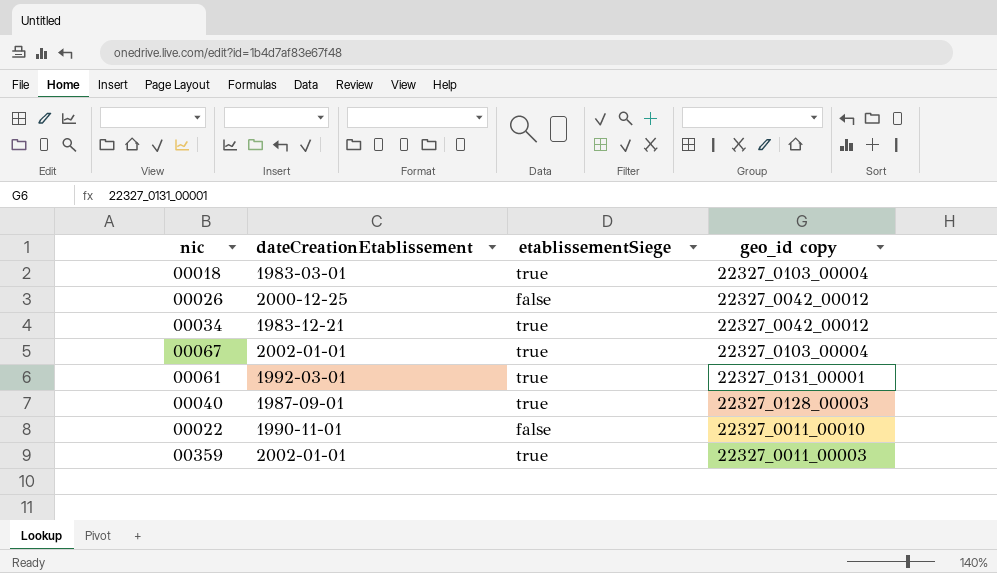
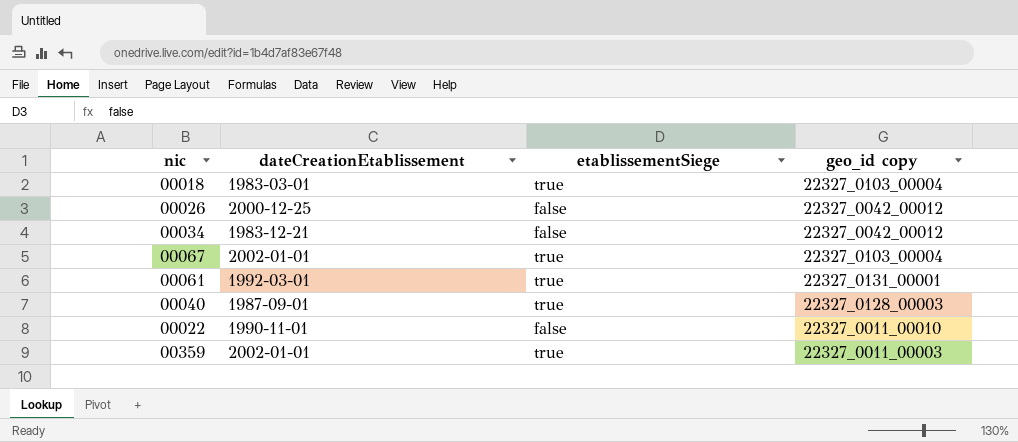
00034 | etablissementSiege: true -> false

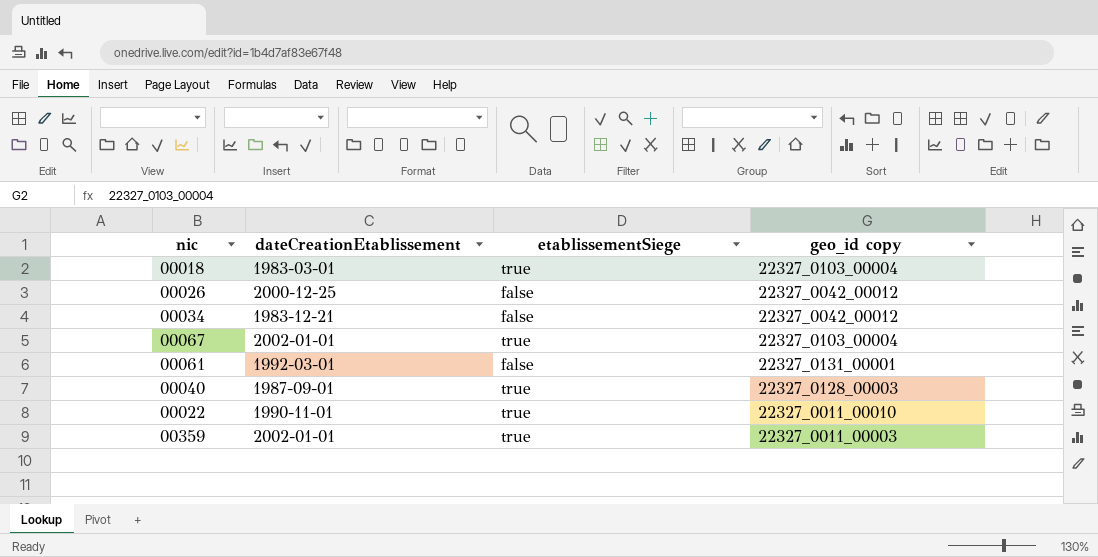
00061 | etablissementSiege: true -> false
00022 | etablissementSiege: false -> true

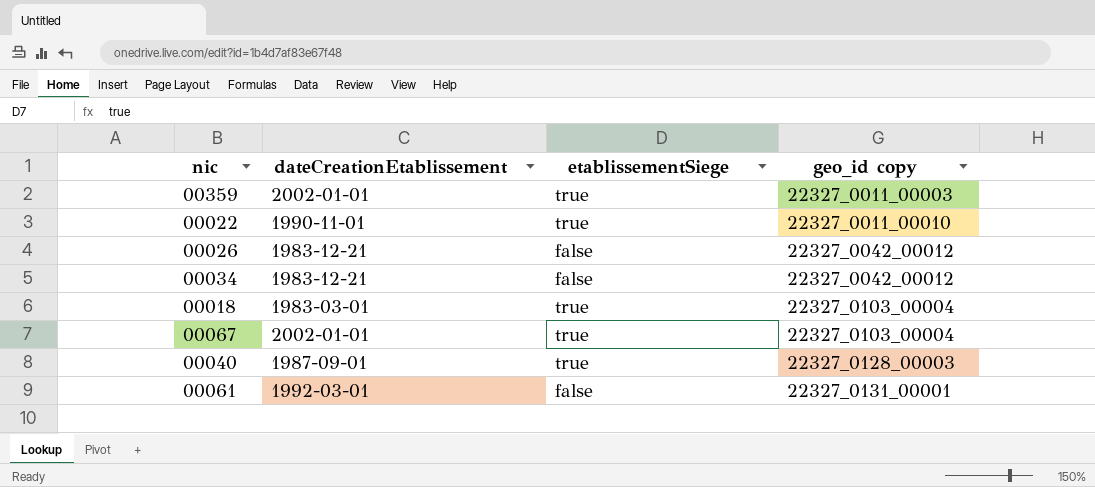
row order: none -> geo_id copy ascending
00026 | dateCreationEtablissement: 2000-12-25 -> 1983-12-21

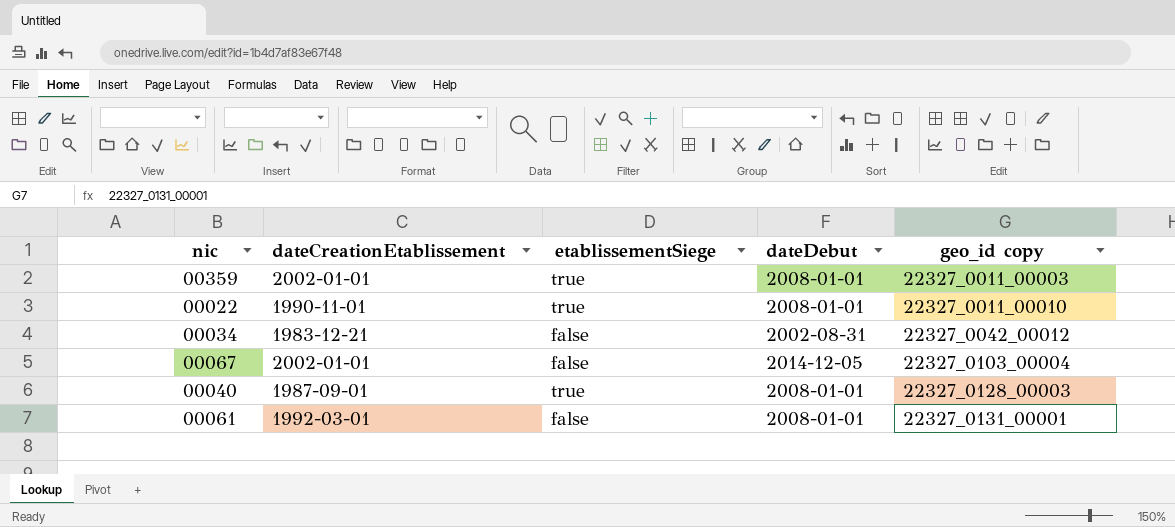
column dateDebut | position: none -> 4
row 00026: 1983-12-21 | false | 22327_0042_00012 -> none
row 00018: 1983-03-01 | true | 22327_0103_00004 -> none
00067 | etablissementSiege: true -> false

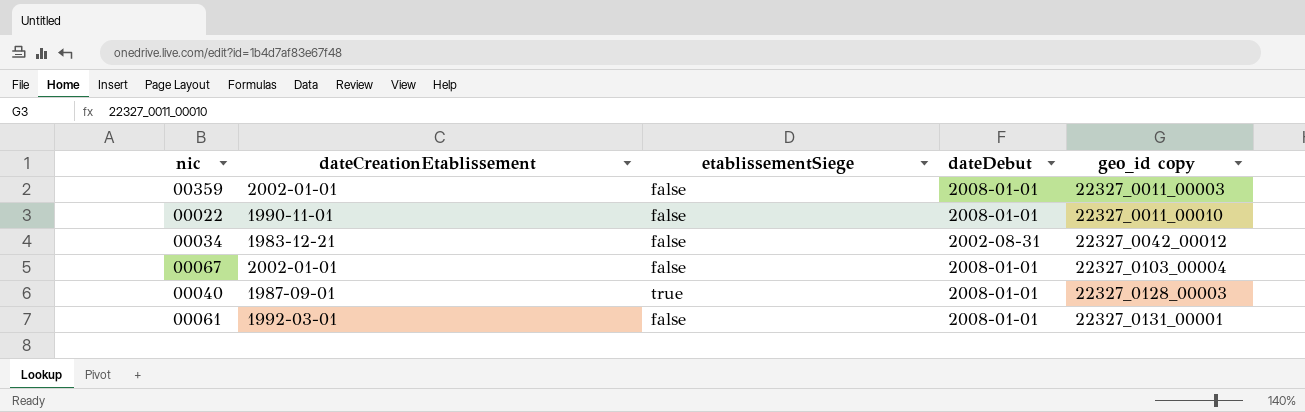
00359 | etablissementSiege: true -> false
00022 | etablissementSiege: true -> false
00067 | dateDebut: 2014-12-05 -> 2008-01-01

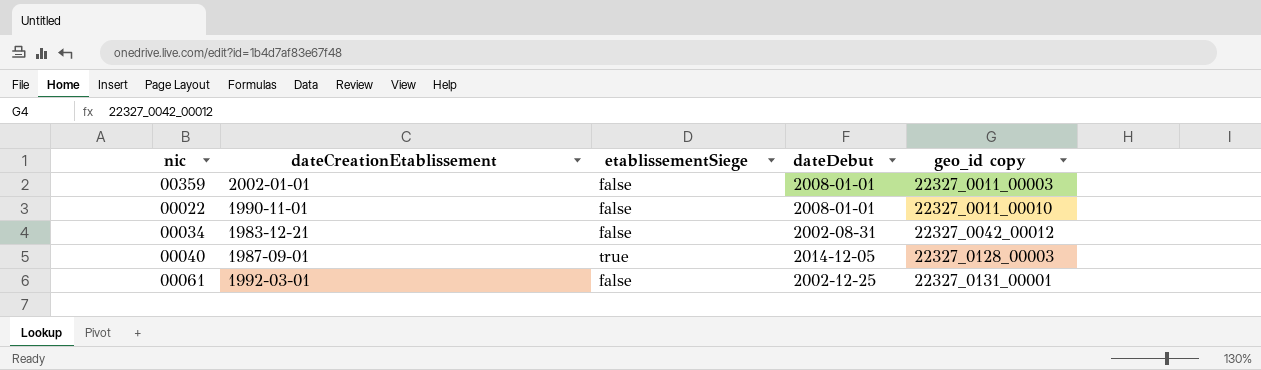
row 00067: 2002-01-01 | false | 2008-01-01 | 22327_0103_00004 -> none
00040 | dateDebut: 2008-01-01 -> 2014-12-05
00061 | dateDebut: 2008-01-01 -> 2002-12-25

